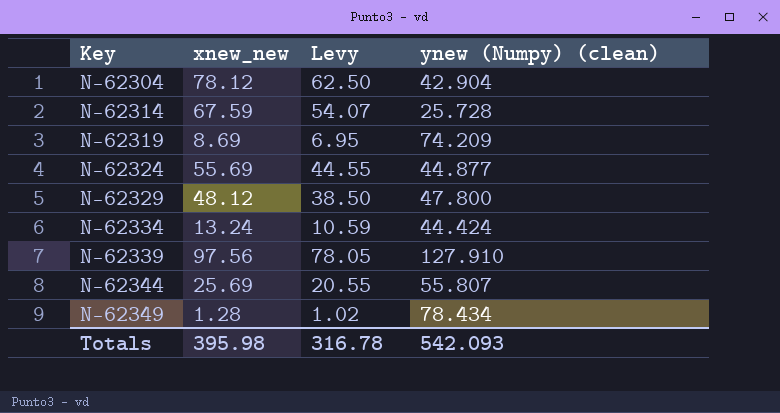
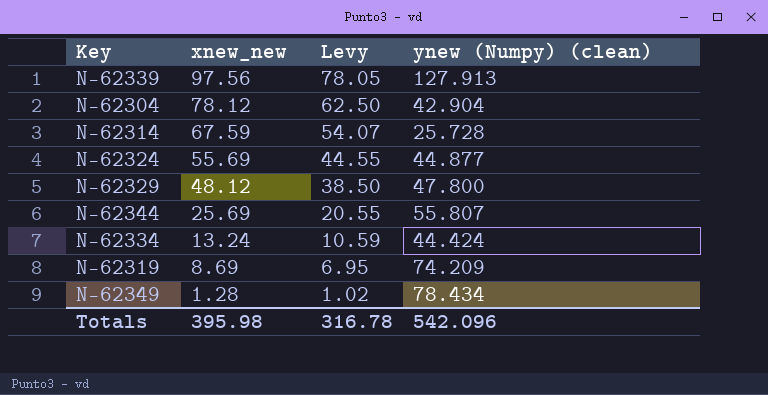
row order: Key ascending -> xnew_new descending
N-62339 | ynew (Numpy) (clean): 127.910 -> 127.913
Totals | ynew (Numpy) (clean): 542.093 -> 542.096

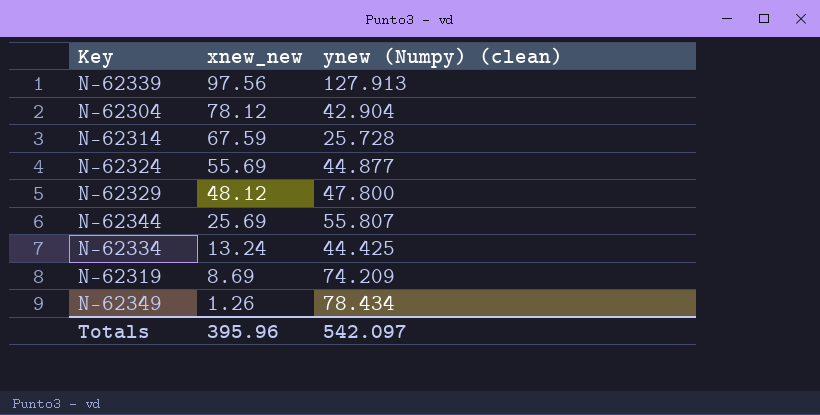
column Levy | formula: [xnew_new] * 0.8 -> none
N-62334 | ynew (Numpy) (clean): 44.424 -> 44.425
N-62349 | xnew_new: 1.28 -> 1.26
Totals | xnew_new: 395.98 -> 395.96
Totals | ynew (Numpy) (clean): 542.096 -> 542.097

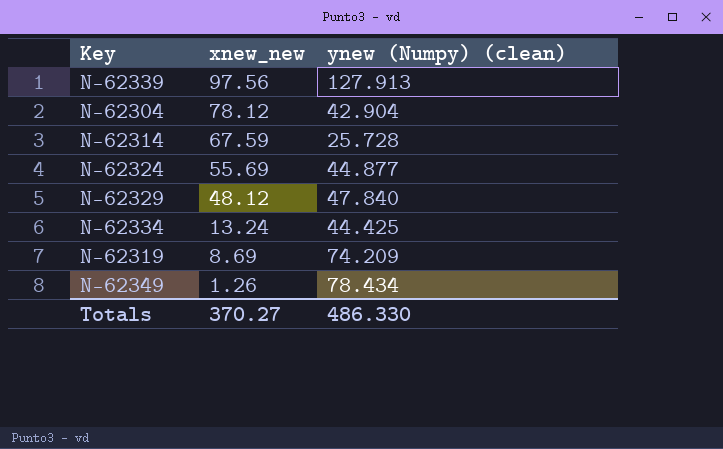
row N-62344: 25.69 | 55.807 -> none
N-62329 | ynew (Numpy) (clean): 47.800 -> 47.840
Totals | xnew_new: 395.96 -> 370.27
Totals | ynew (Numpy) (clean): 542.097 -> 486.330

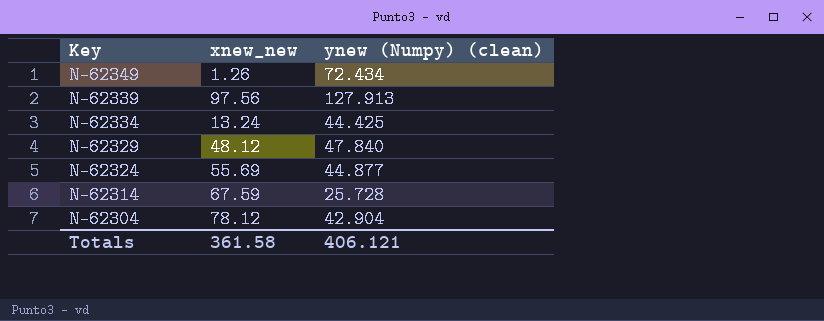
row order: xnew_new descending -> Key descending
row N-62319: 8.69 | 74.209 -> none
N-62349 | ynew (Numpy) (clean): 78.434 -> 72.434
Totals | xnew_new: 370.27 -> 361.58
Totals | ynew (Numpy) (clean): 486.330 -> 406.121

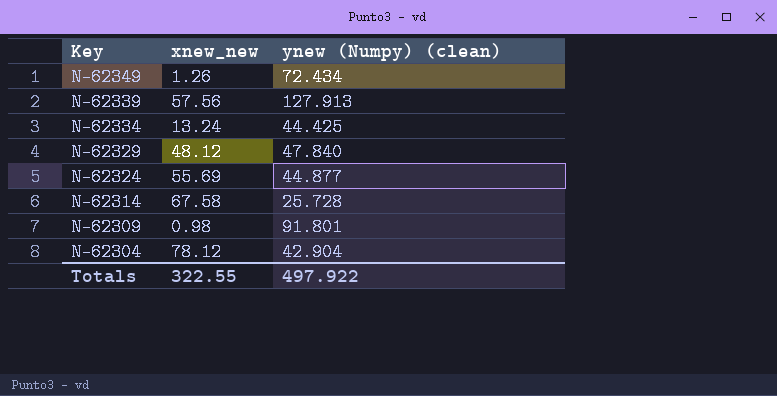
N-62339 | xnew_new: 97.56 -> 57.56
N-62314 | xnew_new: 67.59 -> 67.58
row N-62309: none -> 0.98 | 91.801
Totals | xnew_new: 361.58 -> 322.55
Totals | ynew (Numpy) (clean): 406.121 -> 497.922

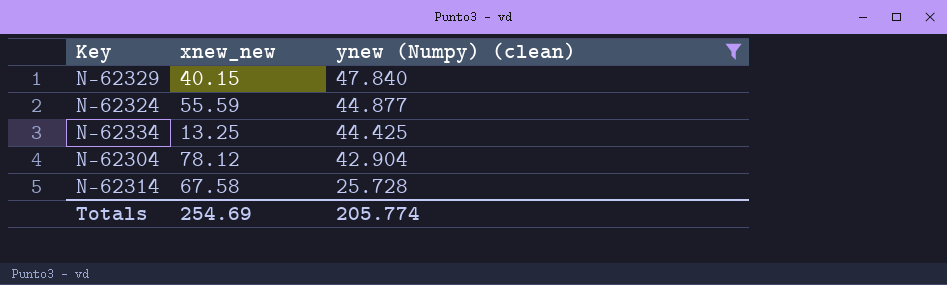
filter: none -> ynew (Numpy) (clean) <= 47.840
row order: Key descending -> ynew (Numpy) (clean) descending
N-62329 | xnew_new: 48.12 -> 40.15
N-62324 | xnew_new: 55.69 -> 55.59
N-62334 | xnew_new: 13.24 -> 13.25
Totals | xnew_new: 322.55 -> 254.69
Totals | ynew (Numpy) (clean): 497.922 -> 205.774

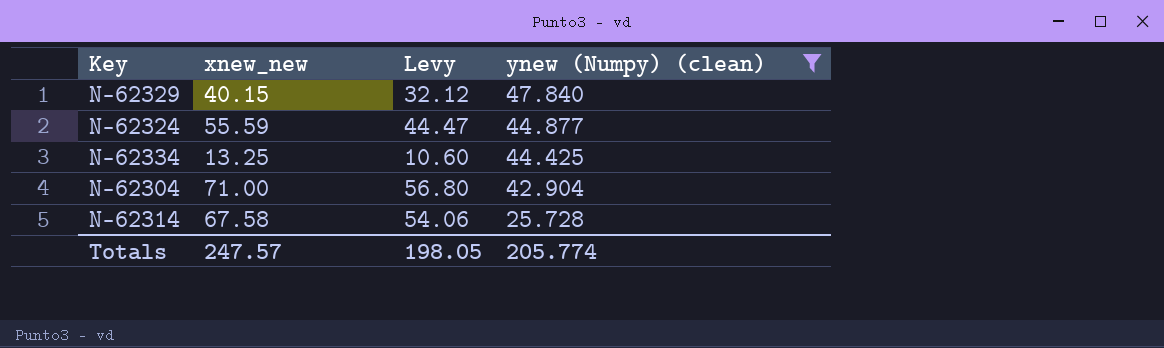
column Levy | formula: none -> [xnew_new] * 0.8
N-62304 | xnew_new: 78.12 -> 71.00
Totals | xnew_new: 254.69 -> 247.57

